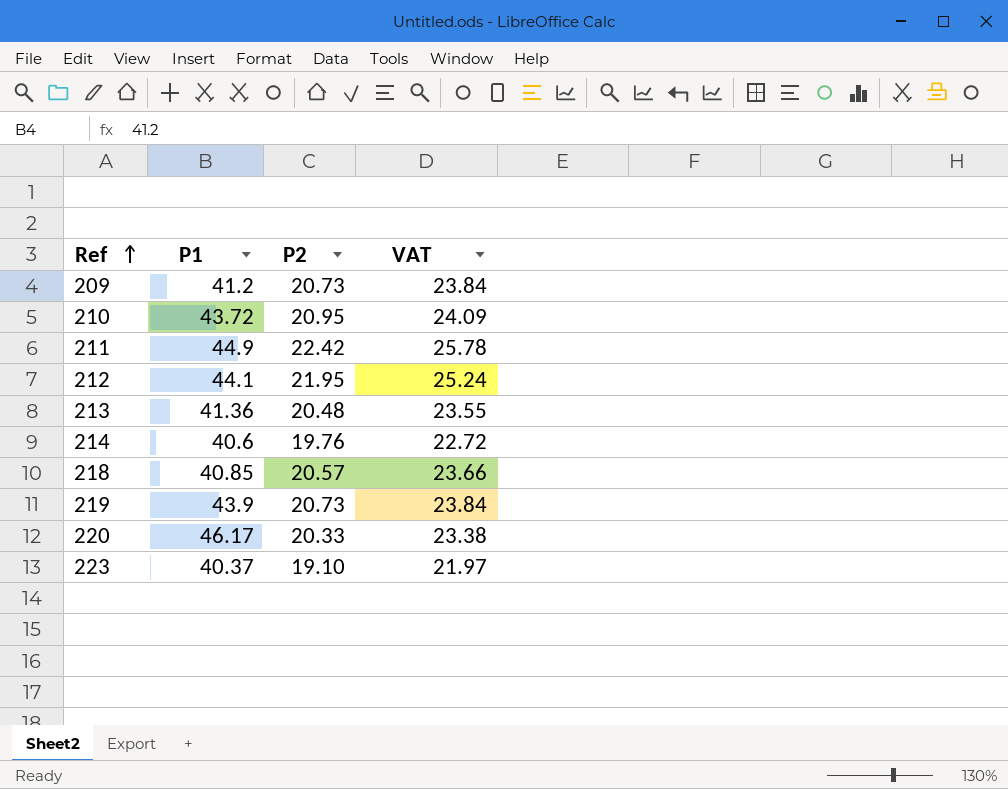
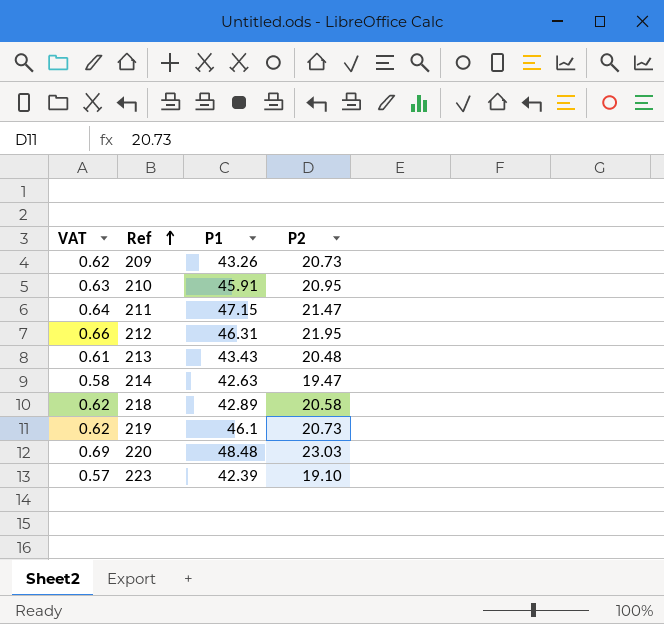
column VAT | formula: [P2] * 1.15 -> [P2] * 0.03
column VAT | position: 4 -> 1
209 | P1: 41.2 -> 43.26
210 | P1: 43.72 -> 45.91
211 | P1: 44.9 -> 47.15
211 | P2: 22.42 -> 21.47
212 | P1: 44.1 -> 46.31
213 | P1: 41.36 -> 43.43
214 | P1: 40.6 -> 42.63
214 | P2: 19.76 -> 19.47
218 | P1: 40.85 -> 42.89
218 | P2: 20.57 -> 20.58
219 | P1: 43.9 -> 46.1
220 | P1: 46.17 -> 48.48
220 | P2: 20.33 -> 23.03
223 | P1: 40.37 -> 42.39

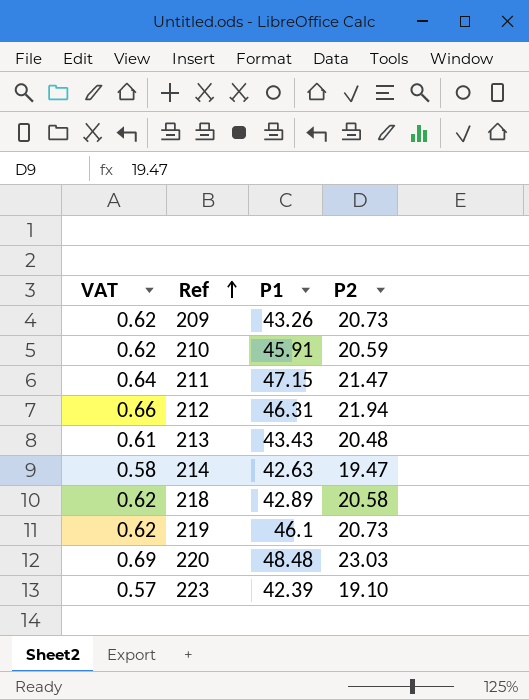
210 | VAT: 0.63 -> 0.62
210 | P2: 20.95 -> 20.59
212 | P2: 21.95 -> 21.94

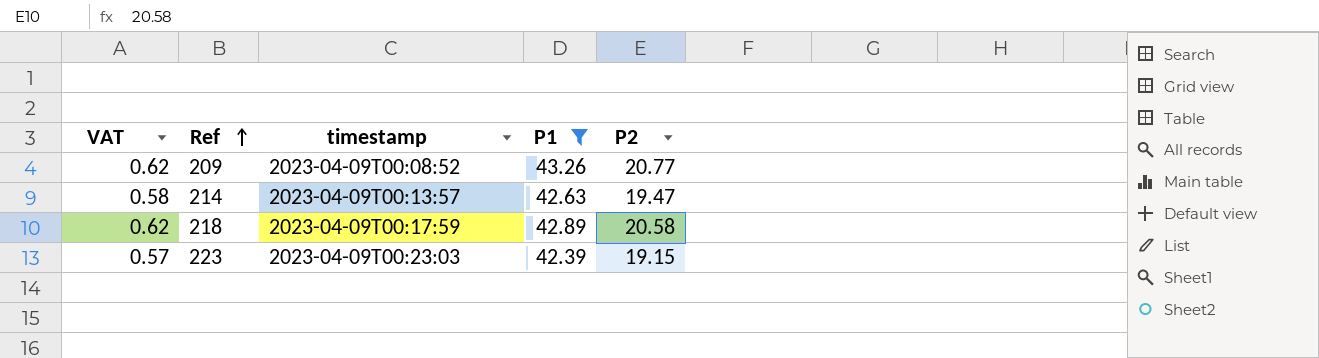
filter: none -> P1 <= 43.26
column timestamp | position: none -> 3
209 | P2: 20.73 -> 20.77
223 | P2: 19.10 -> 19.15

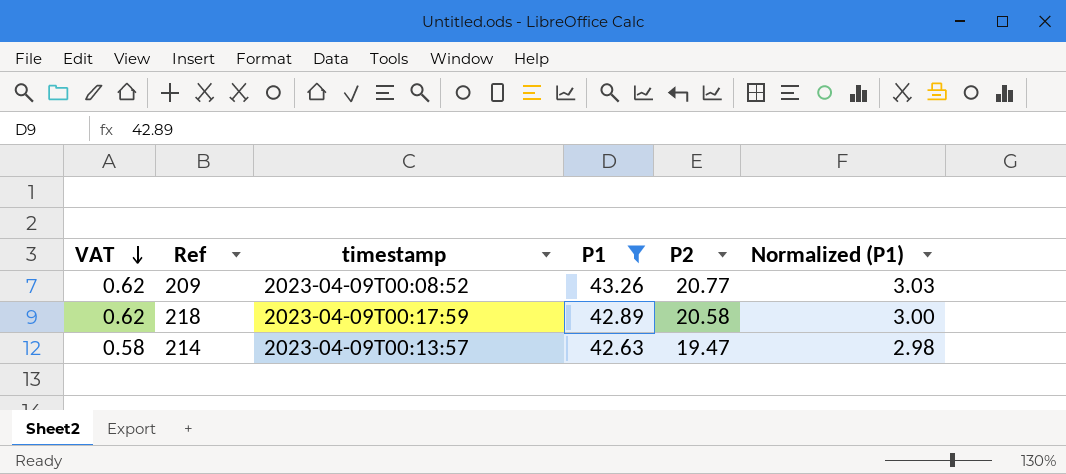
row order: Ref ascending -> VAT descending
column Normalized (P1) | formula: none -> [P1] * 0.07
row 223: 0.57 | 2023-04-09T00:23:03 | 42.39 | 19.15 -> none

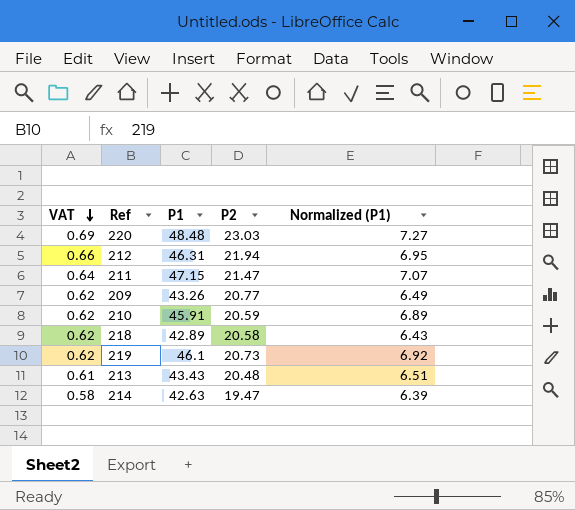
filter: P1 <= 43.26 -> none
column timestamp | position: 3 -> none
column Normalized (P1) | formula: [P1] * 0.07 -> [P1] * 0.15

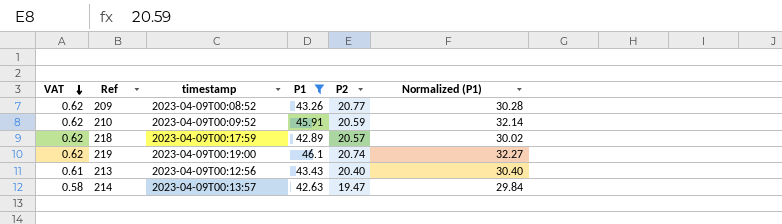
filter: none -> P1 <= 46.1
column timestamp | position: none -> 3
column Normalized (P1) | formula: [P1] * 0.15 -> [P1] * 0.7
218 | P2: 20.58 -> 20.57
219 | P2: 20.73 -> 20.74
213 | P2: 20.48 -> 20.40

